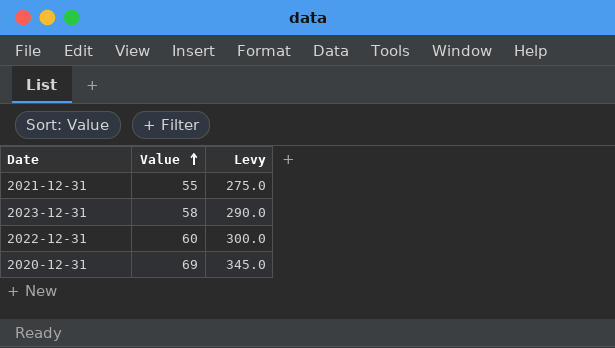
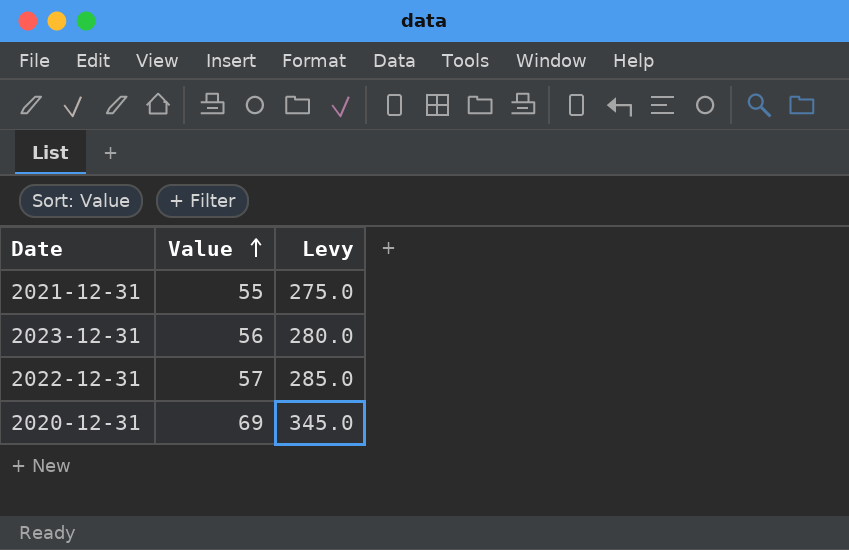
2023-12-31 | Value: 58 -> 56
2023-12-31 | Levy: 290.0 -> 280.0
2022-12-31 | Value: 60 -> 57
2022-12-31 | Levy: 300.0 -> 285.0

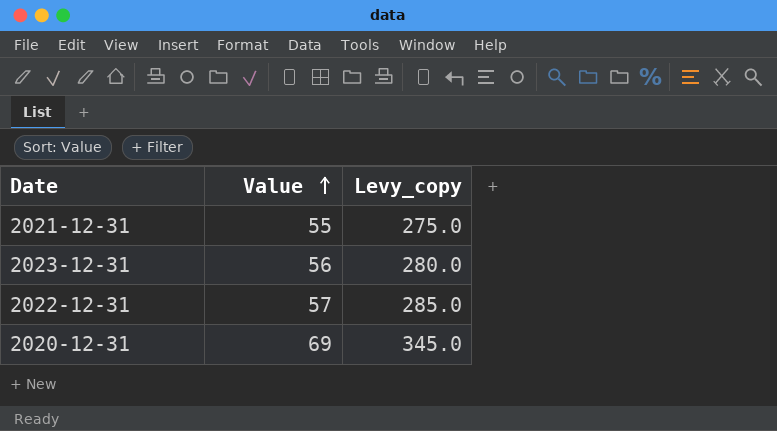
column name: Levy -> Levy_copy

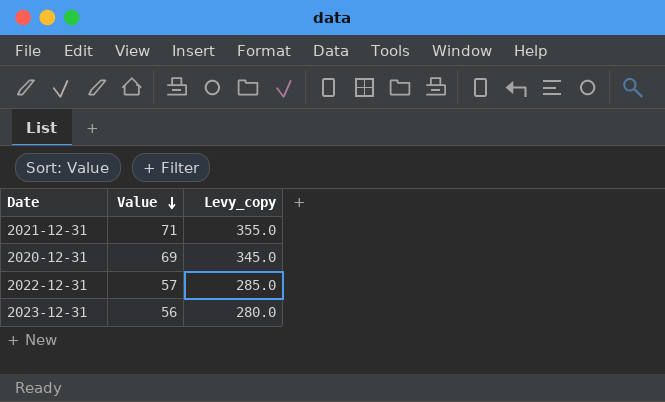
row order: Value ascending -> Value descending
2021-12-31 | Value: 55 -> 71
2021-12-31 | Levy_copy: 275.0 -> 355.0

